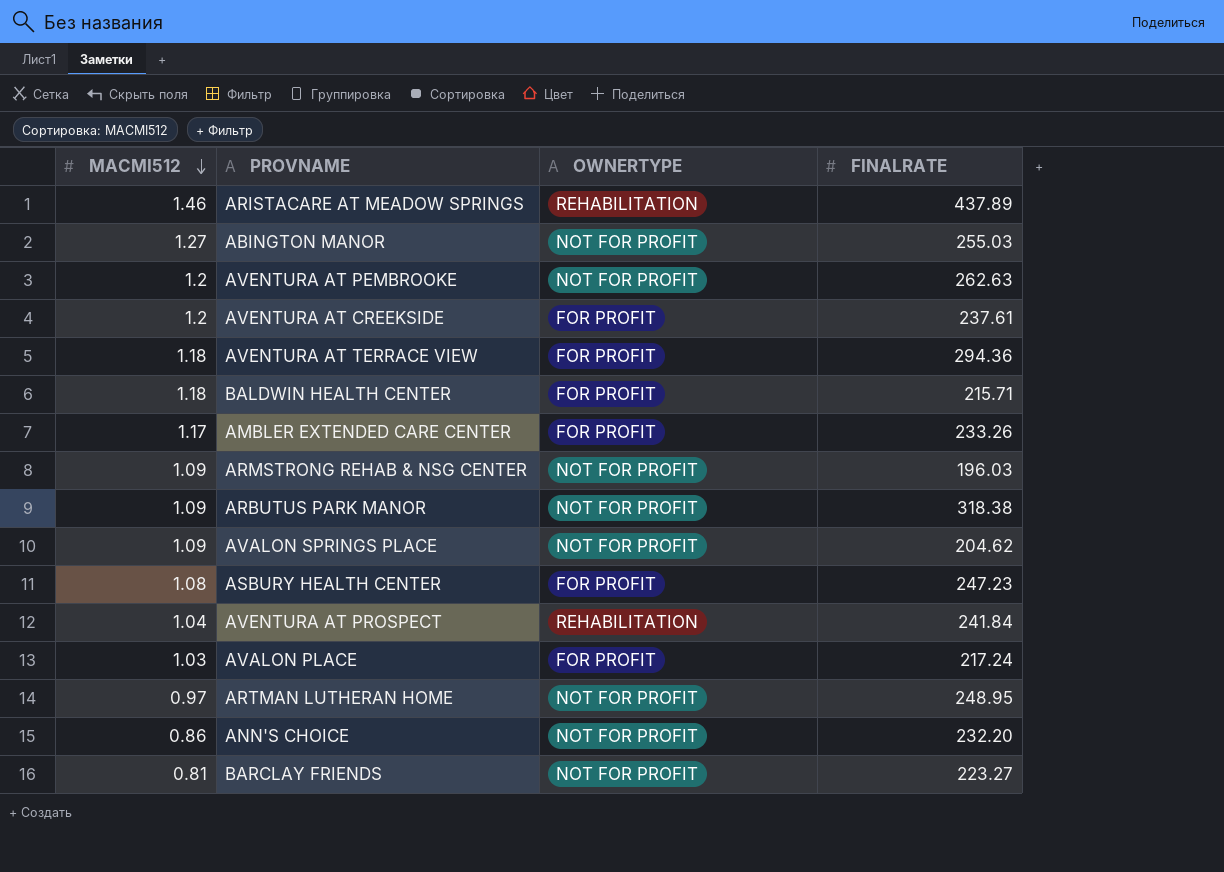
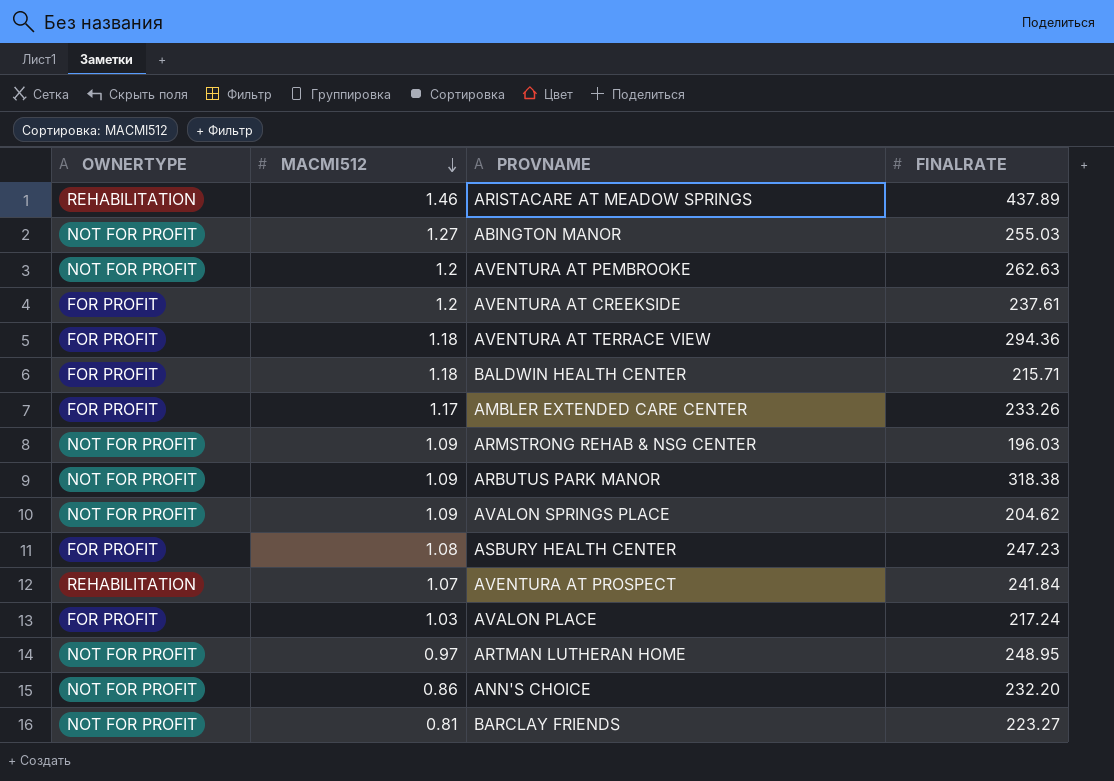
column OWNERTYPE | position: 3 -> 1
AVENTURA AT PROSPECT | MACMI512: 1.04 -> 1.07

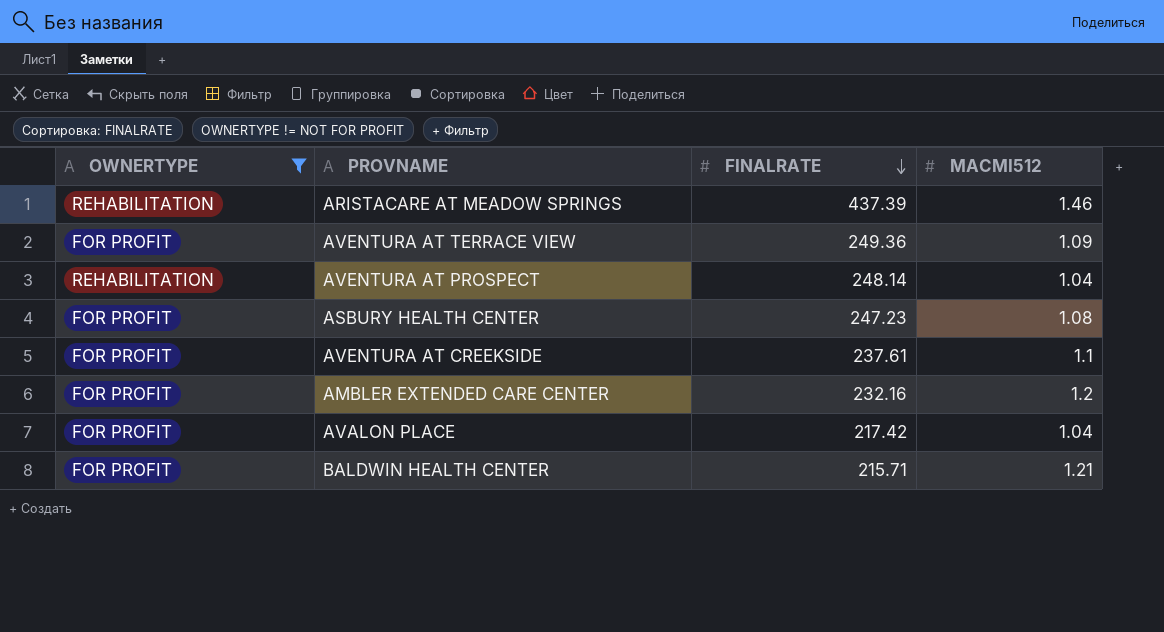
filter: none -> OWNERTYPE != NOT FOR PROFIT
row order: MACMI512 descending -> FINALRATE descending
column MACMI512 | position: 2 -> 4
ARISTACARE AT MEADOW SPRINGS | FINALRATE: 437.89 -> 437.39
AVENTURA AT TERRACE VIEW | FINALRATE: 294.36 -> 249.36
AVENTURA AT TERRACE VIEW | MACMI512: 1.18 -> 1.09
AVENTURA AT PROSPECT | FINALRATE: 241.84 -> 248.14
AVENTURA AT PROSPECT | MACMI512: 1.07 -> 1.04
AVENTURA AT CREEKSIDE | MACMI512: 1.2 -> 1.1
AMBLER EXTENDED CARE CENTER | FINALRATE: 233.26 -> 232.16
AMBLER EXTENDED CARE CENTER | MACMI512: 1.17 -> 1.2
AVALON PLACE | FINALRATE: 217.24 -> 217.42
AVALON PLACE | MACMI512: 1.03 -> 1.04
BALDWIN HEALTH CENTER | MACMI512: 1.18 -> 1.21

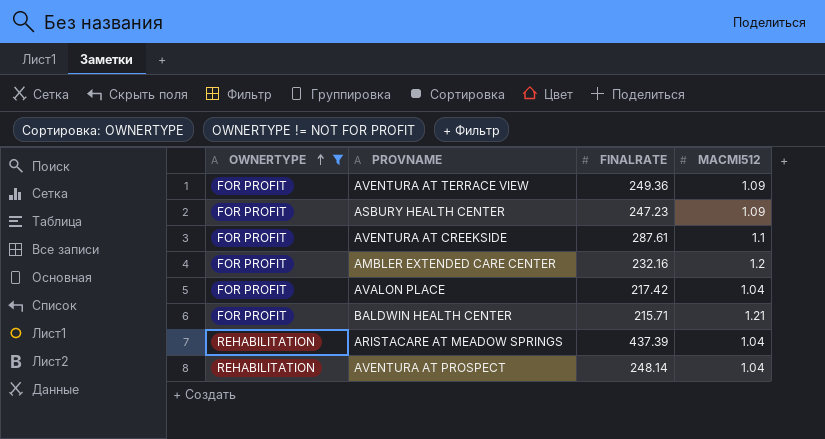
row order: FINALRATE descending -> OWNERTYPE ascending
ASBURY HEALTH CENTER | MACMI512: 1.08 -> 1.09
AVENTURA AT CREEKSIDE | FINALRATE: 237.61 -> 287.61
ARISTACARE AT MEADOW SPRINGS | MACMI512: 1.46 -> 1.04

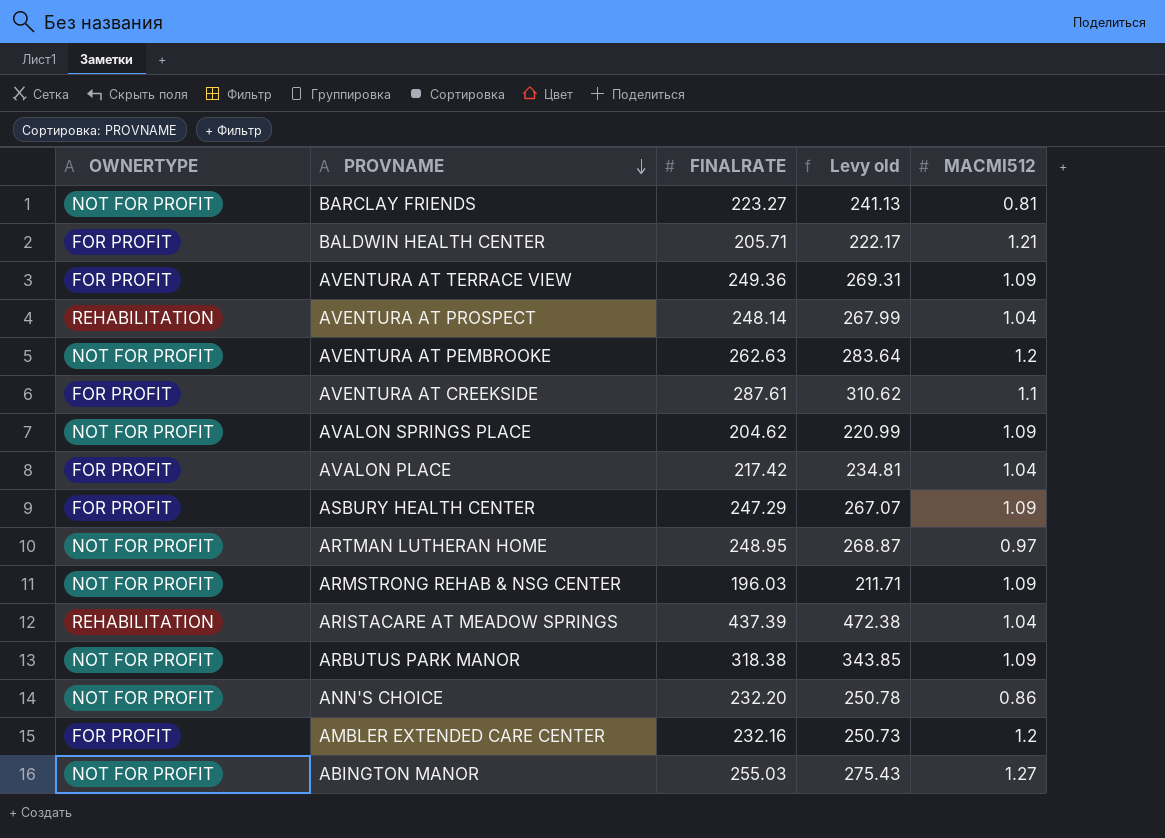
filter: OWNERTYPE != NOT FOR PROFIT -> none
row order: OWNERTYPE ascending -> PROVNAME descending
column Levy old | formula: none -> [FINALRATE] * 1.08
BALDWIN HEALTH CENTER | FINALRATE: 215.71 -> 205.71
ASBURY HEALTH CENTER | FINALRATE: 247.23 -> 247.29

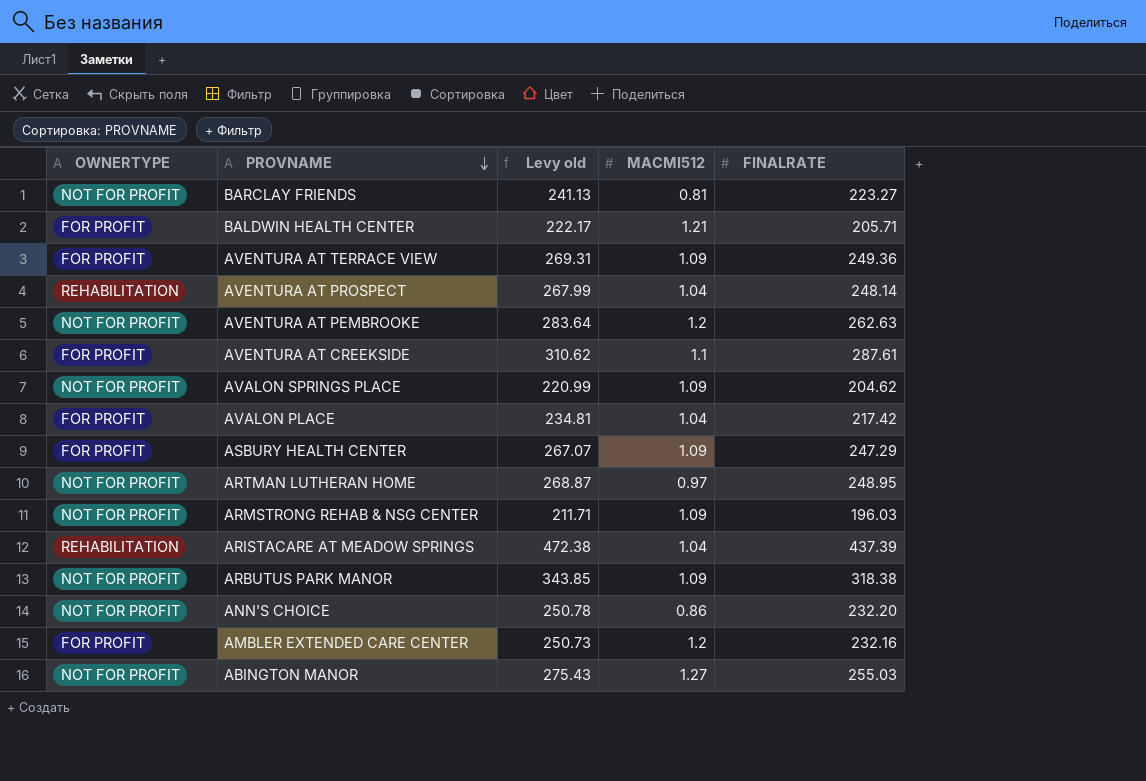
column FINALRATE | position: 3 -> 5

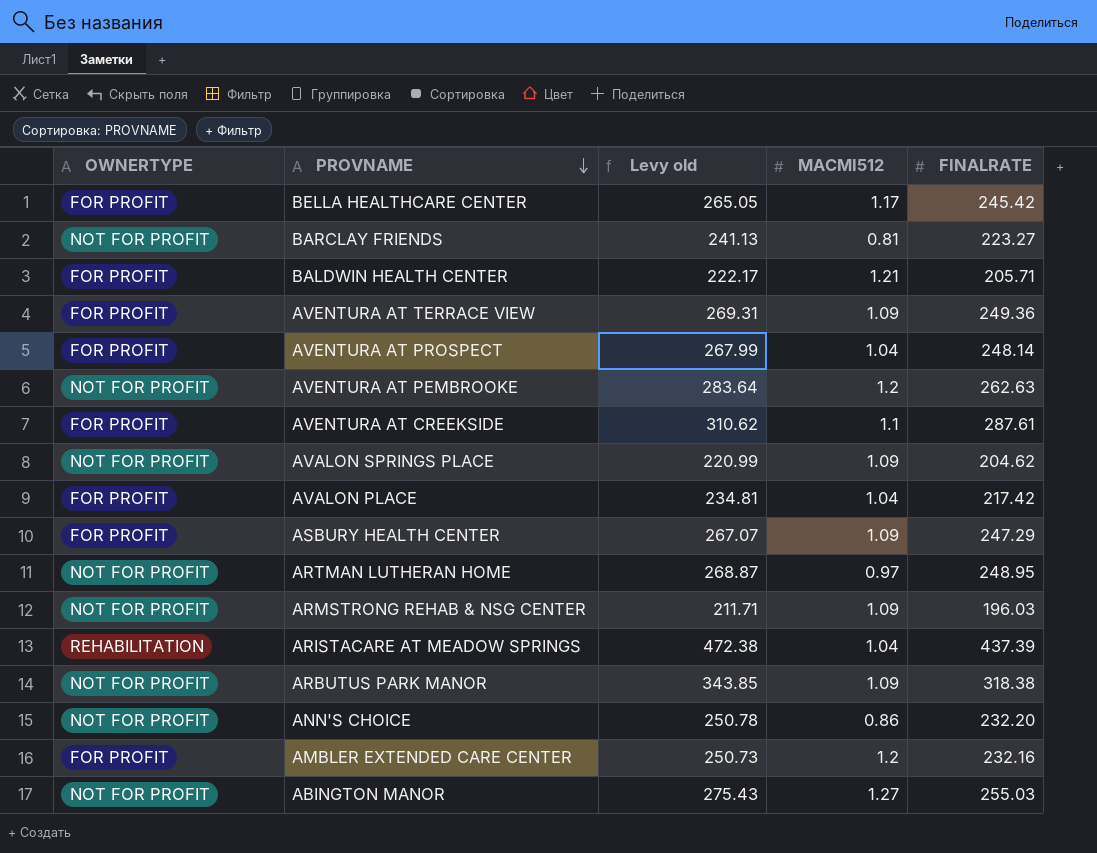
row BELLA HEALTHCARE CENTER: none -> FOR PROFIT | 265.05 | 1.17 | 245.42
AVENTURA AT PROSPECT | OWNERTYPE: REHABILITATION -> FOR PROFIT

